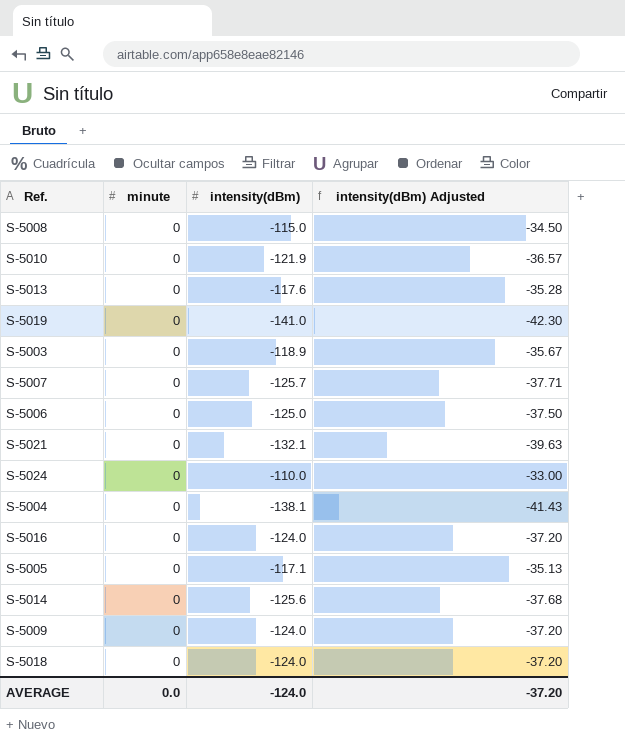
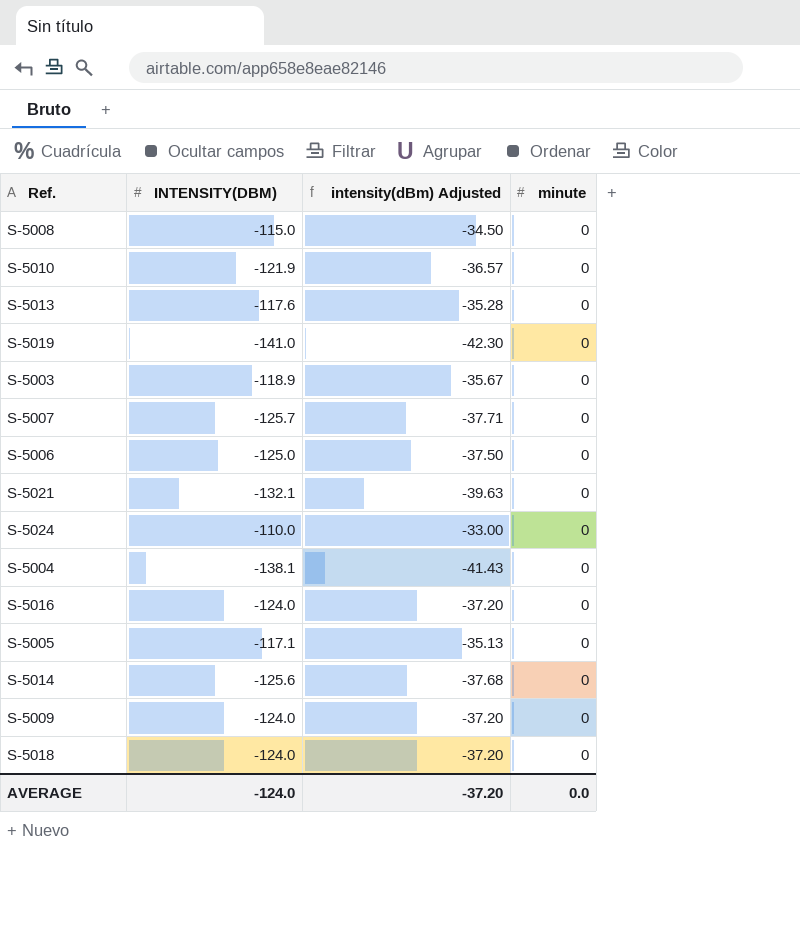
column name: intensity(dBm) -> INTENSITY(DBM)
column minute | position: 2 -> 4

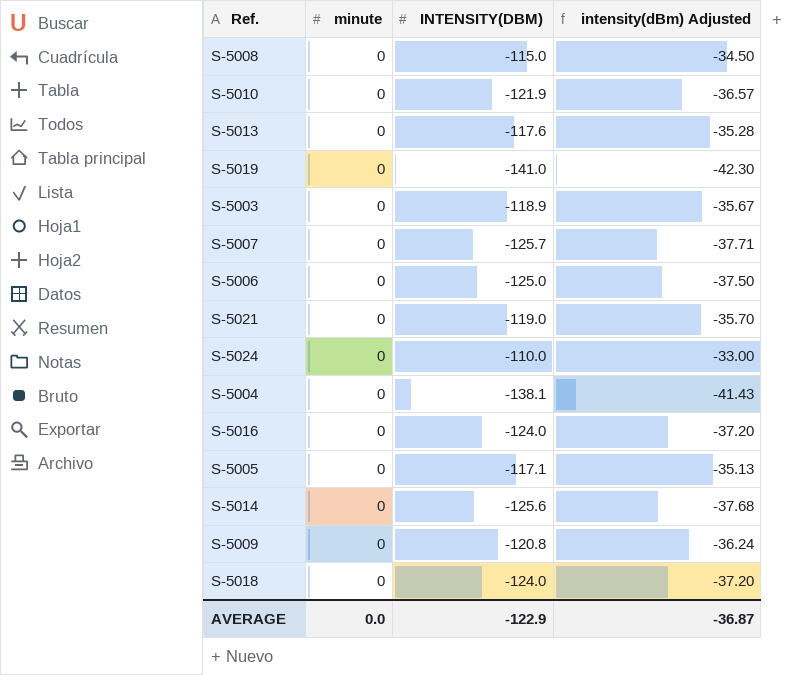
column minute | position: 4 -> 2
S-5021 | INTENSITY(DBM): -132.1 -> -119.0
S-5021 | intensity(dBm) Adjusted: -39.63 -> -35.70
S-5009 | INTENSITY(DBM): -124.0 -> -120.8
S-5009 | intensity(dBm) Adjusted: -37.20 -> -36.24
AVERAGE | INTENSITY(DBM): -124.0 -> -122.9
AVERAGE | intensity(dBm) Adjusted: -37.20 -> -36.87

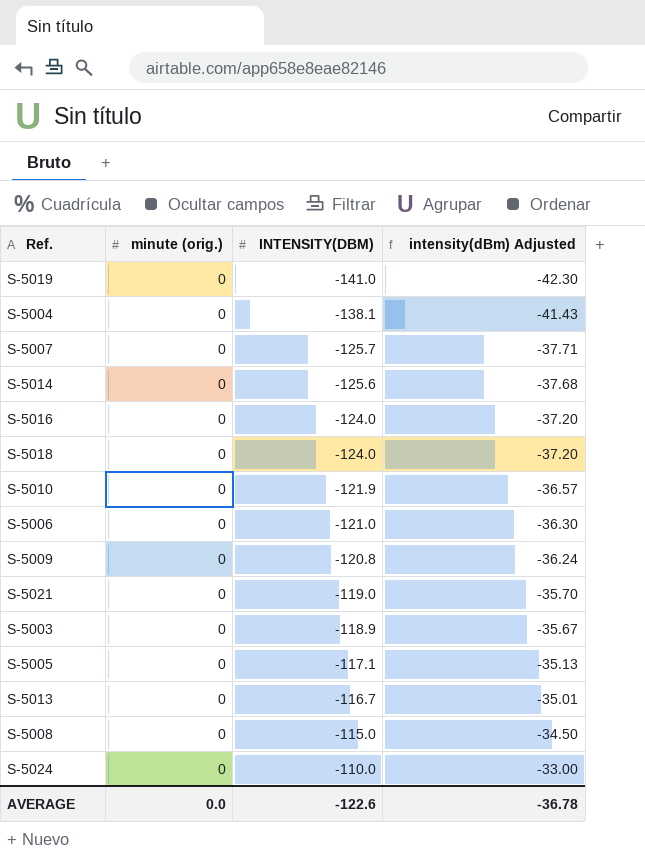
row order: none -> INTENSITY(DBM) ascending
column name: minute -> minute (orig.)
S-5006 | INTENSITY(DBM): -125.0 -> -121.0
S-5006 | intensity(dBm) Adjusted: -37.50 -> -36.30
S-5013 | INTENSITY(DBM): -117.6 -> -116.7
S-5013 | intensity(dBm) Adjusted: -35.28 -> -35.01
AVERAGE | INTENSITY(DBM): -122.9 -> -122.6
AVERAGE | intensity(dBm) Adjusted: -36.87 -> -36.78

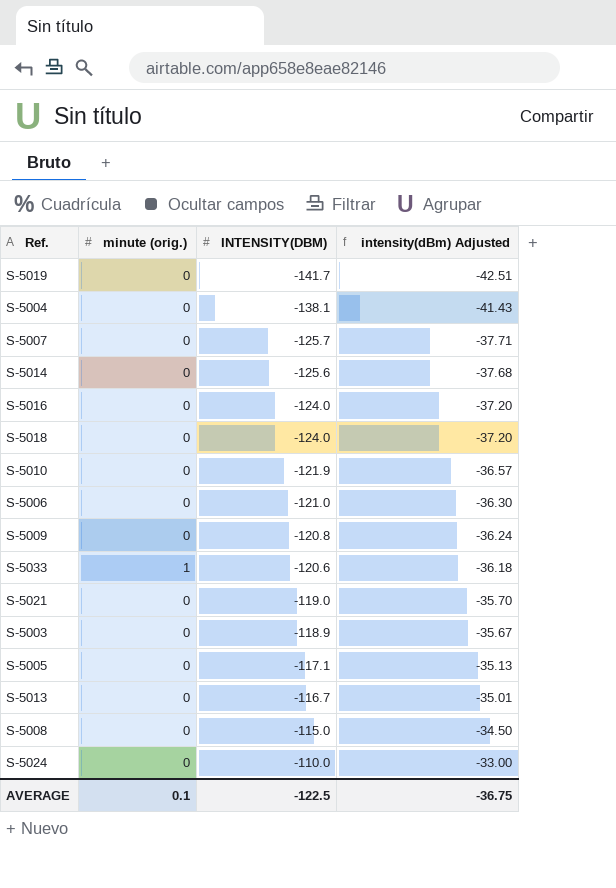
S-5019 | INTENSITY(DBM): -141.0 -> -141.7
S-5019 | intensity(dBm) Adjusted: -42.30 -> -42.51
row S-5033: none -> 1 | -120.6 | -36.18
AVERAGE | minute (orig.): 0.0 -> 0.1
AVERAGE | INTENSITY(DBM): -122.6 -> -122.5
AVERAGE | intensity(dBm) Adjusted: -36.78 -> -36.75

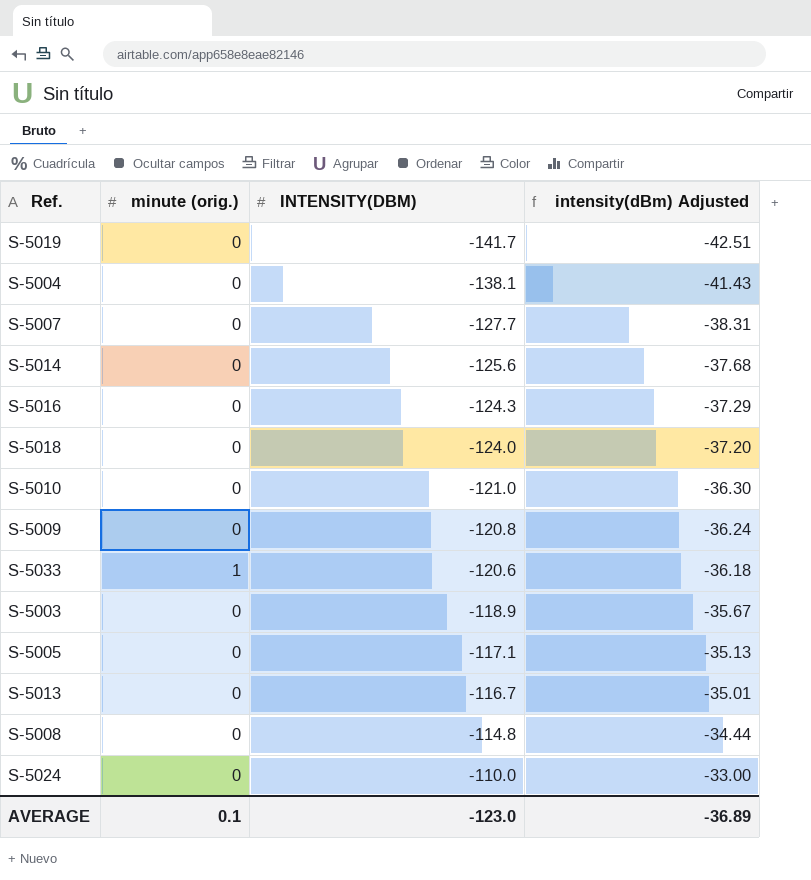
row S-5006: 0 | -121.0 | -36.30 -> none
row S-5021: 0 | -119.0 | -35.70 -> none
S-5007 | INTENSITY(DBM): -125.7 -> -127.7
S-5007 | intensity(dBm) Adjusted: -37.71 -> -38.31
S-5016 | INTENSITY(DBM): -124.0 -> -124.3
S-5016 | intensity(dBm) Adjusted: -37.20 -> -37.29
S-5010 | INTENSITY(DBM): -121.9 -> -121.0
S-5010 | intensity(dBm) Adjusted: -36.57 -> -36.30
S-5008 | INTENSITY(DBM): -115.0 -> -114.8
S-5008 | intensity(dBm) Adjusted: -34.50 -> -34.44
AVERAGE | INTENSITY(DBM): -122.5 -> -123.0
AVERAGE | intensity(dBm) Adjusted: -36.75 -> -36.89

